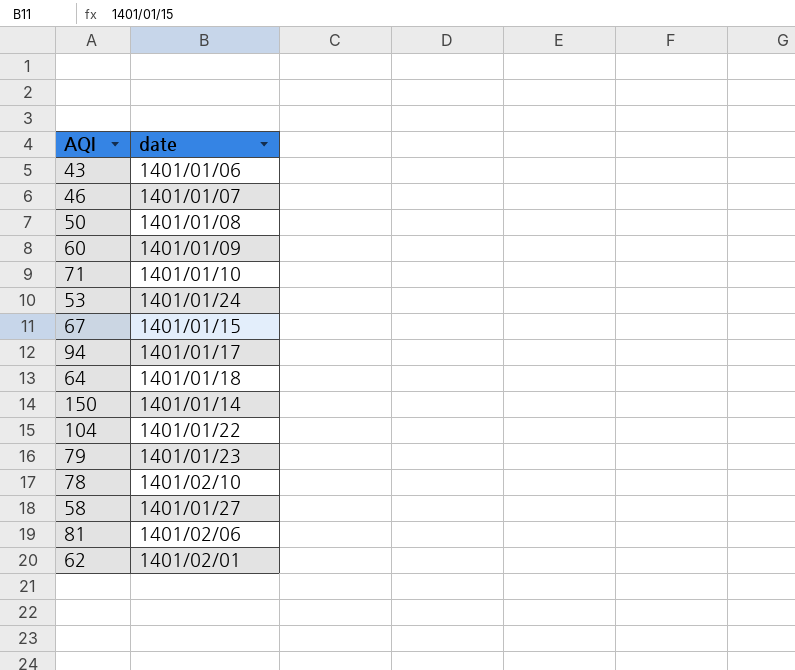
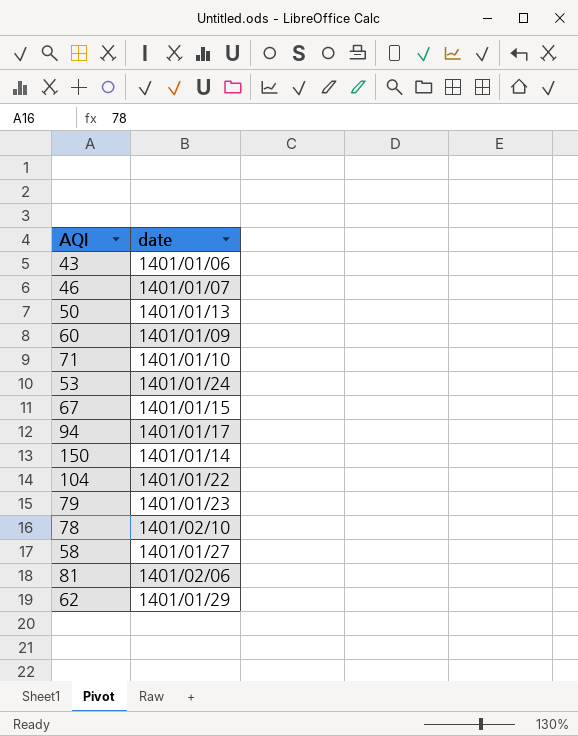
row 64: 1401/01/18 -> none
50 | date: 1401/01/08 -> 1401/01/13
62 | date: 1401/02/01 -> 1401/01/29

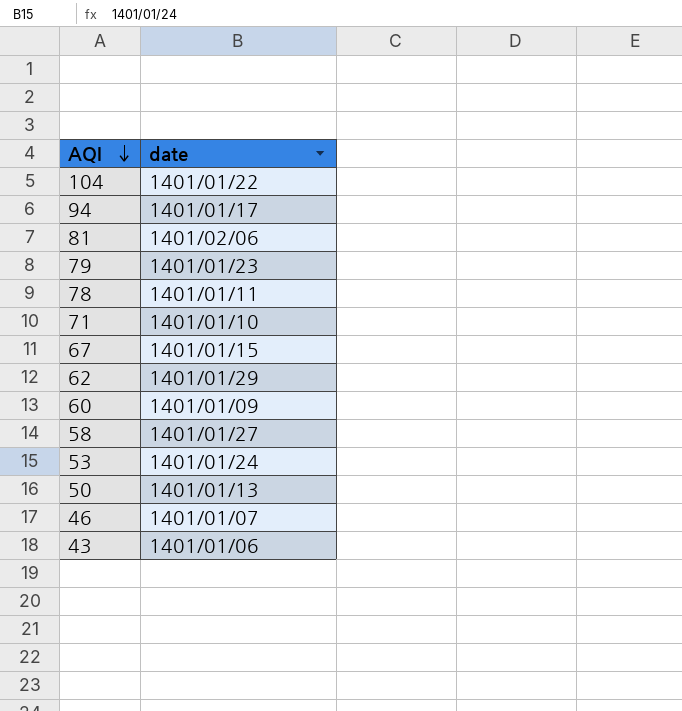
row order: none -> AQI descending
row 150: 1401/01/14 -> none
78 | date: 1401/02/10 -> 1401/01/11

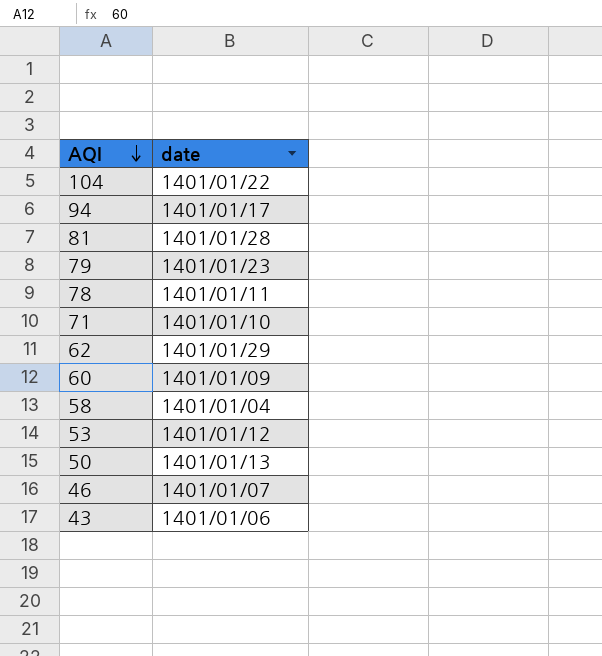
row 67: 1401/01/15 -> none
81 | date: 1401/02/06 -> 1401/01/28
58 | date: 1401/01/27 -> 1401/01/04
53 | date: 1401/01/24 -> 1401/01/12

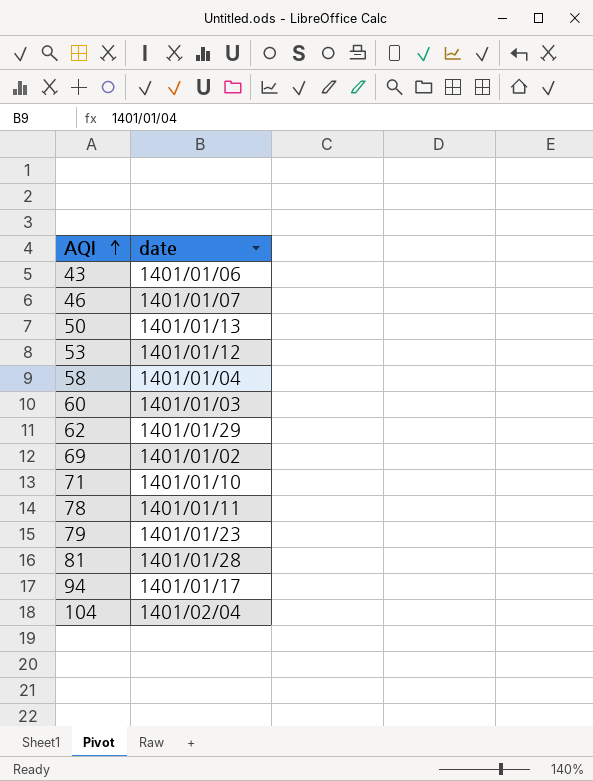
row order: AQI descending -> AQI ascending
60 | date: 1401/01/09 -> 1401/01/03
row 69: none -> 1401/01/02
104 | date: 1401/01/22 -> 1401/02/04

